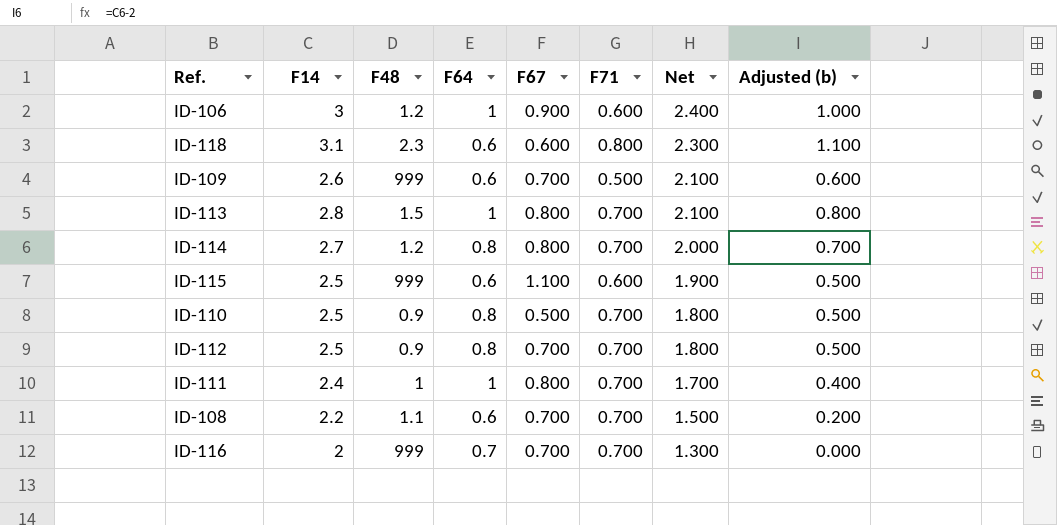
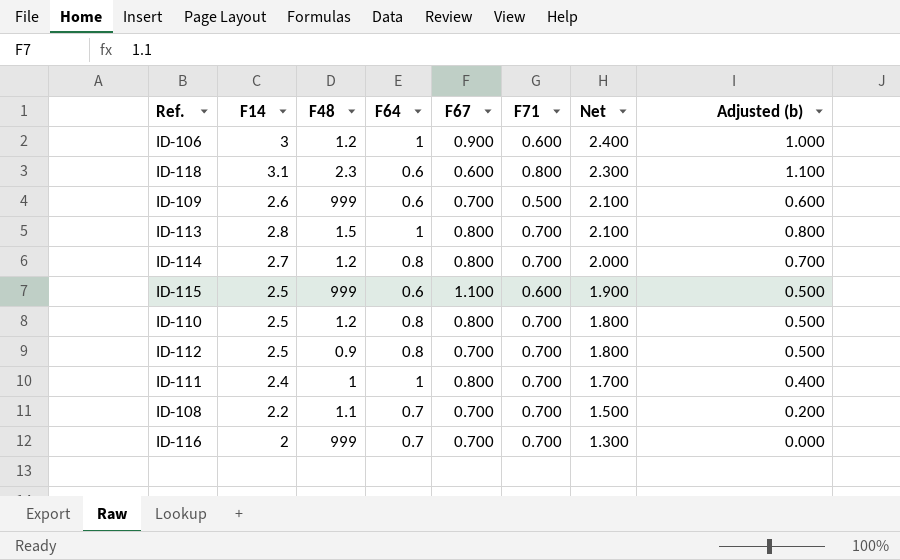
ID-110 | F48: 0.9 -> 1.2
ID-110 | F67: 0.500 -> 0.800
ID-108 | F64: 0.6 -> 0.7

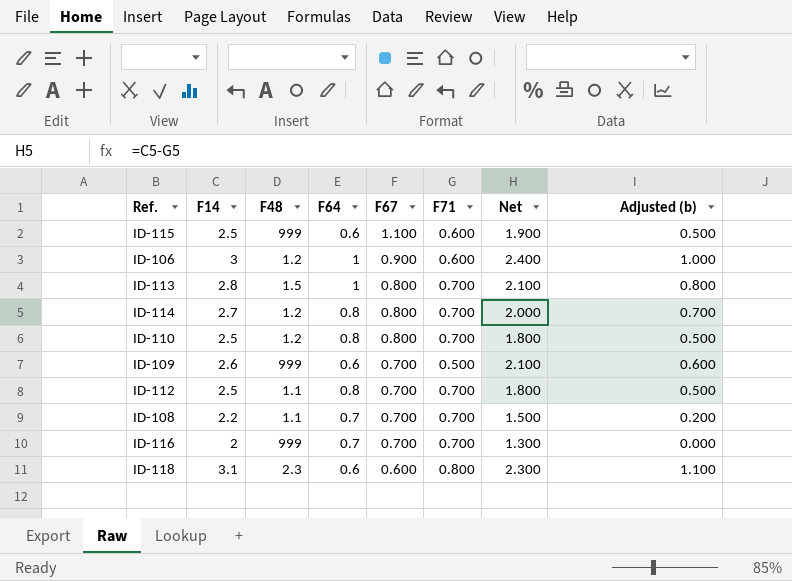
row order: Net descending -> F67 descending
row ID-111: 2.4 | 1 | 1 | 0.800 | 0.700 | 1.700 | 0.400 -> none
ID-112 | F48: 0.9 -> 1.1

